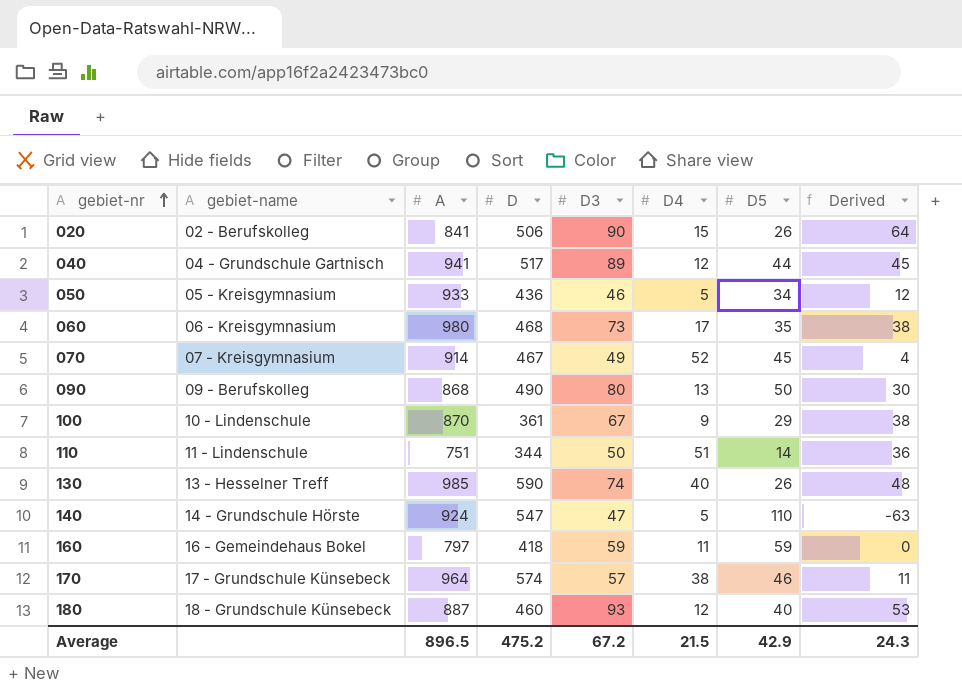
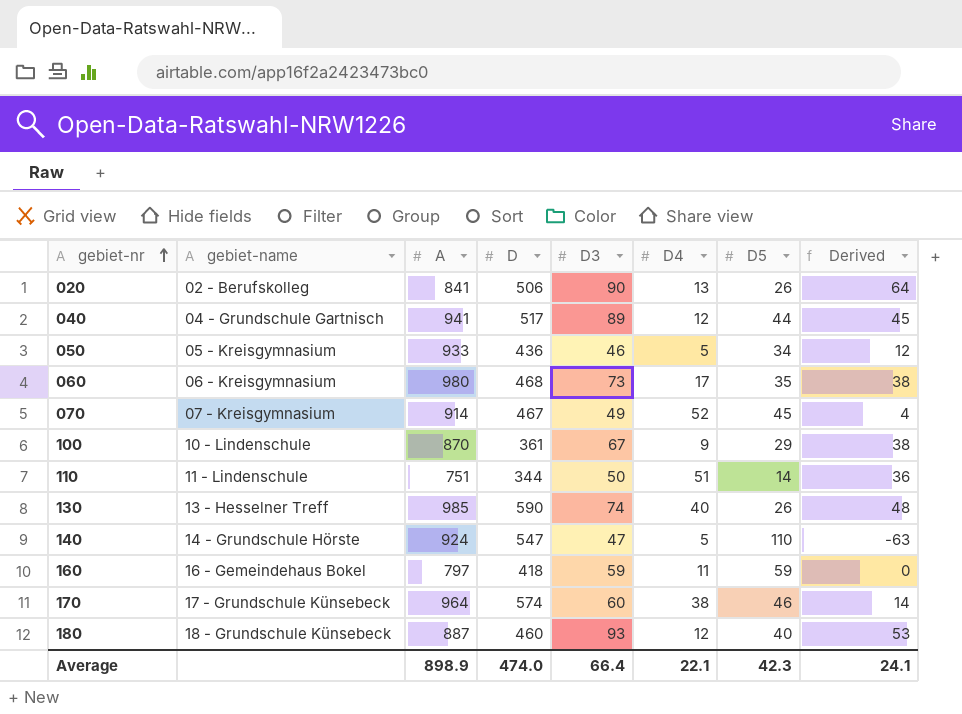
row 090: 09 - Berufskolleg | 868 | 490 | 80 | 13 | 50 | 30 -> none
020 | D4: 15 -> 13
170 | D3: 57 -> 60
170 | Derived: 11 -> 14
Average | A: 896.5 -> 898.9
Average | D: 475.2 -> 474.0
Average | D3: 67.2 -> 66.4
Average | D4: 21.5 -> 22.1
Average | D5: 42.9 -> 42.3
Average | Derived: 24.3 -> 24.1

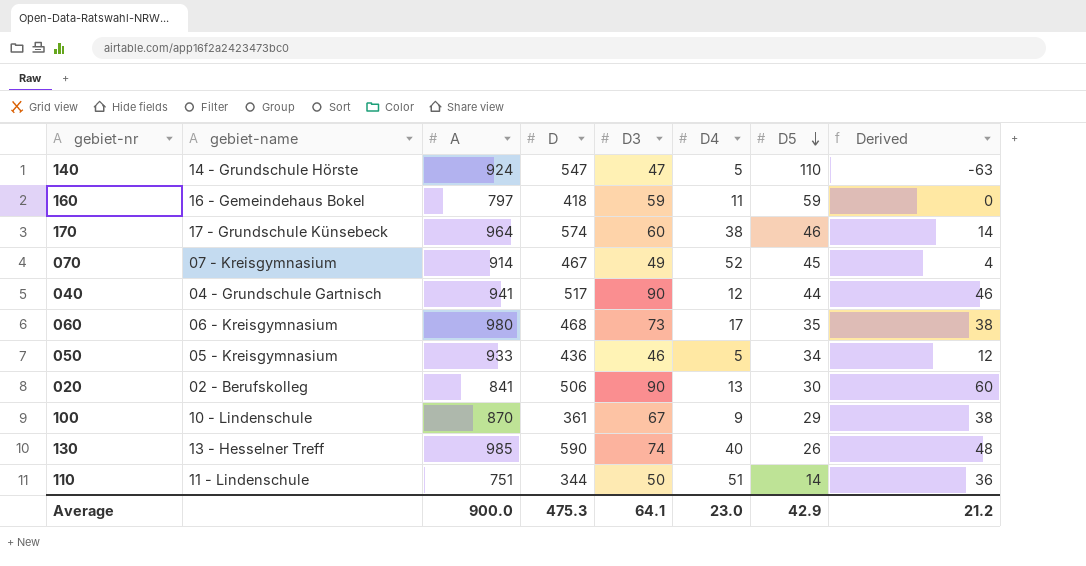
row order: gebiet-nr ascending -> D5 descending
row 180: 18 - Grundschule Künsebeck | 887 | 460 | 93 | 12 | 40 | 53 -> none
040 | D3: 89 -> 90
040 | Derived: 45 -> 46
020 | D5: 26 -> 30
020 | Derived: 64 -> 60
Average | A: 898.9 -> 900.0
Average | D: 474.0 -> 475.3
Average | D3: 66.4 -> 64.1
Average | D4: 22.1 -> 23.0
Average | D5: 42.3 -> 42.9
Average | Derived: 24.1 -> 21.2

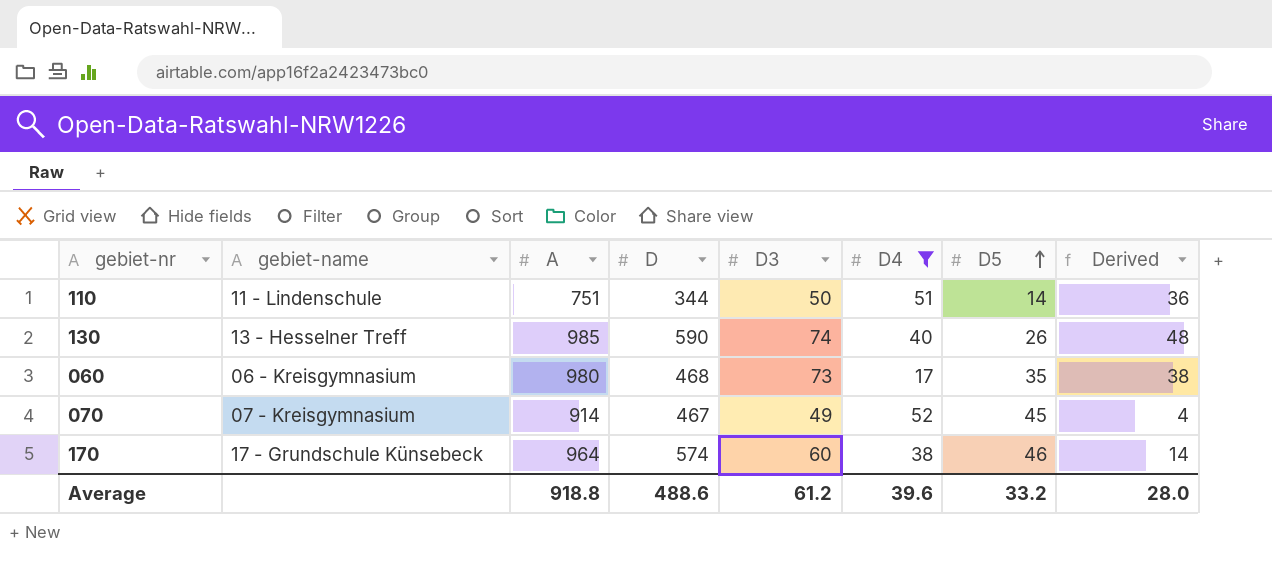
filter: none -> D4 >= 17
row order: D5 descending -> D5 ascending
Average | A: 900.0 -> 918.8
Average | D: 475.3 -> 488.6
Average | D3: 64.1 -> 61.2
Average | D4: 23.0 -> 39.6
Average | D5: 42.9 -> 33.2
Average | Derived: 21.2 -> 28.0

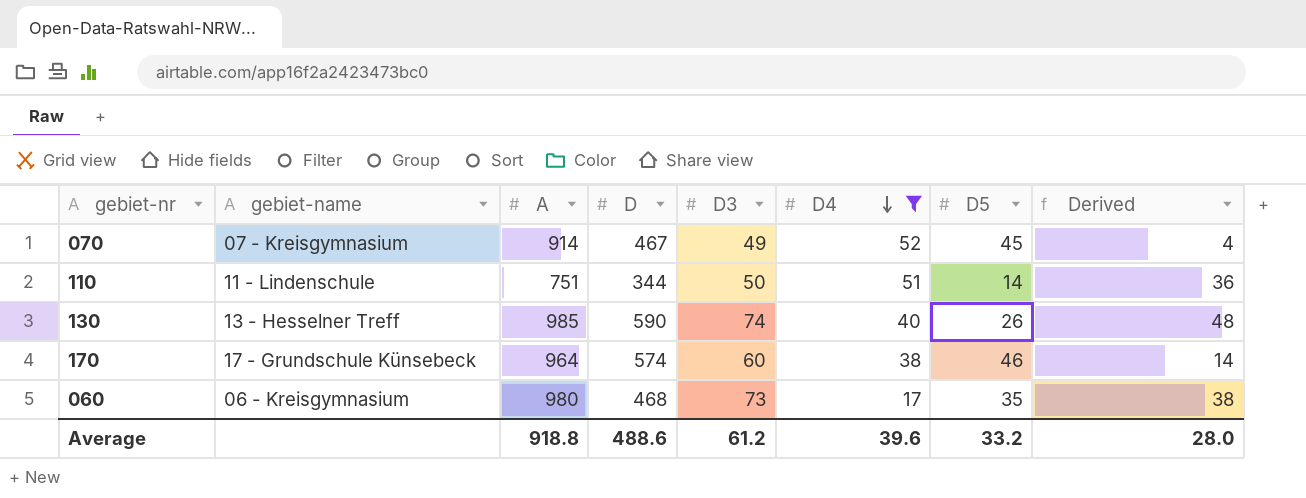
row order: D5 ascending -> D4 descending

